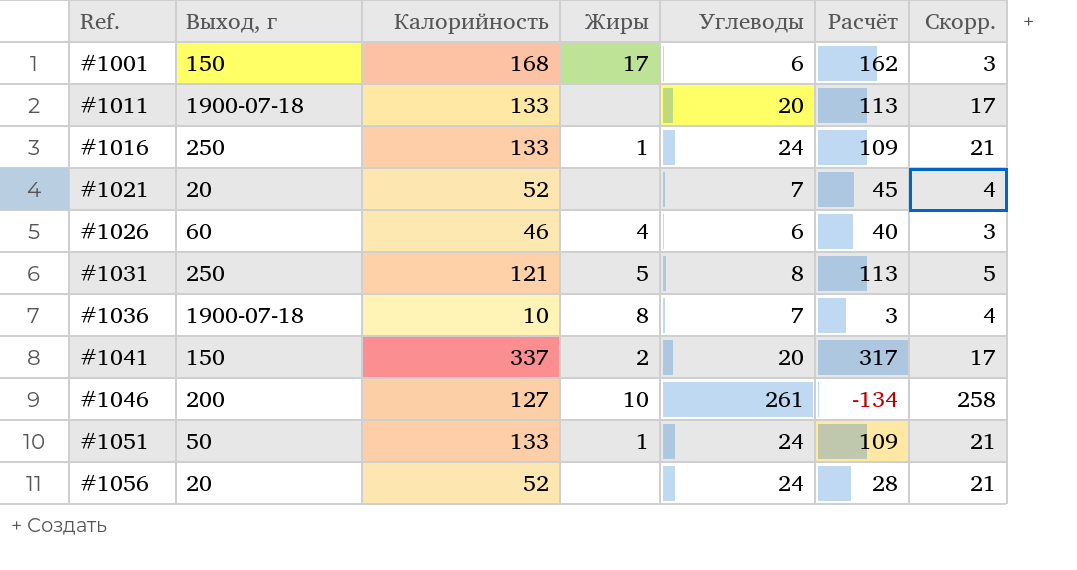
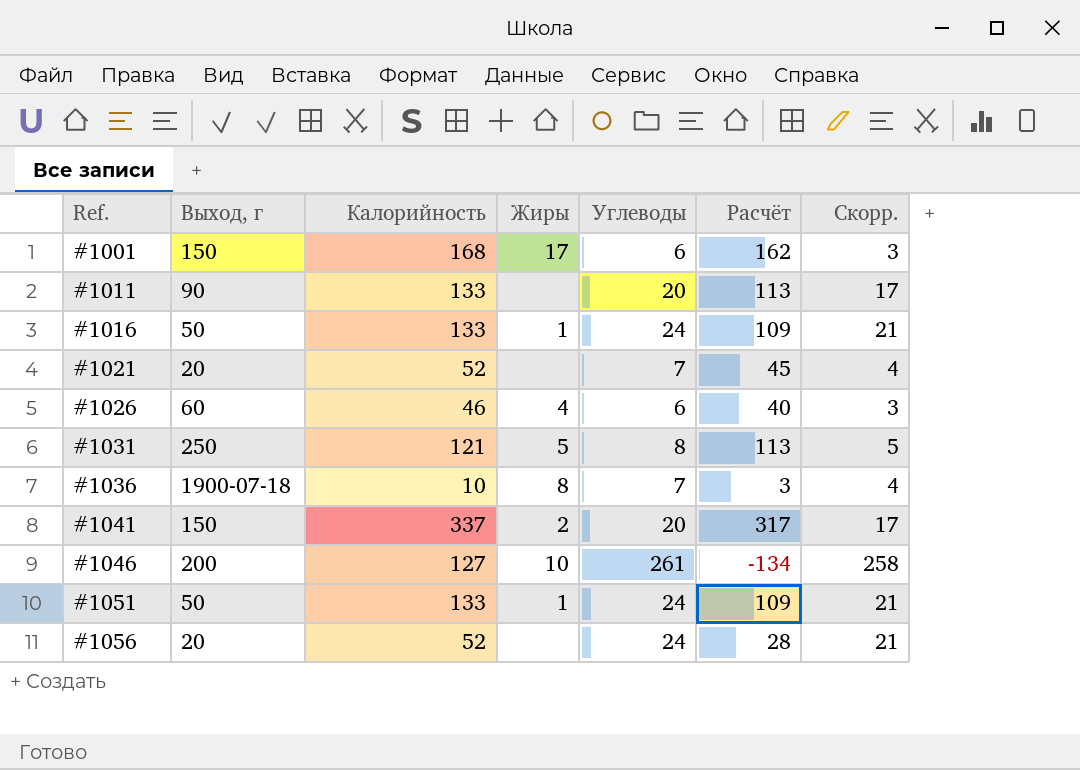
#1011 | Выход, г: 1900-07-18 -> 90
#1016 | Выход, г: 250 -> 50

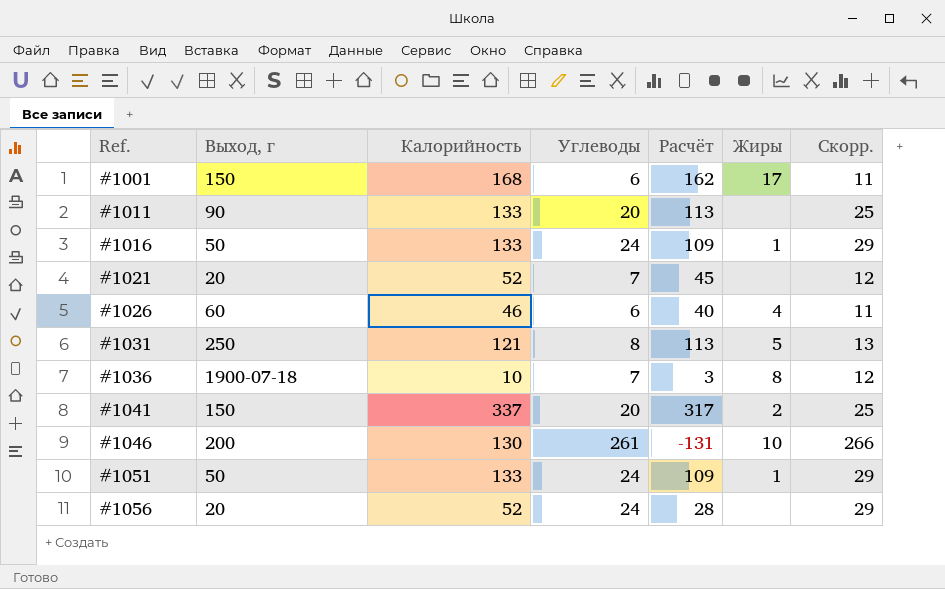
column Жиры | position: 4 -> 6
column Скорр. | formula: [Углеводы] - 3 -> [Углеводы] + 5
#1046 | Калорийность: 127 -> 130
#1046 | Расчёт: -134 -> -131

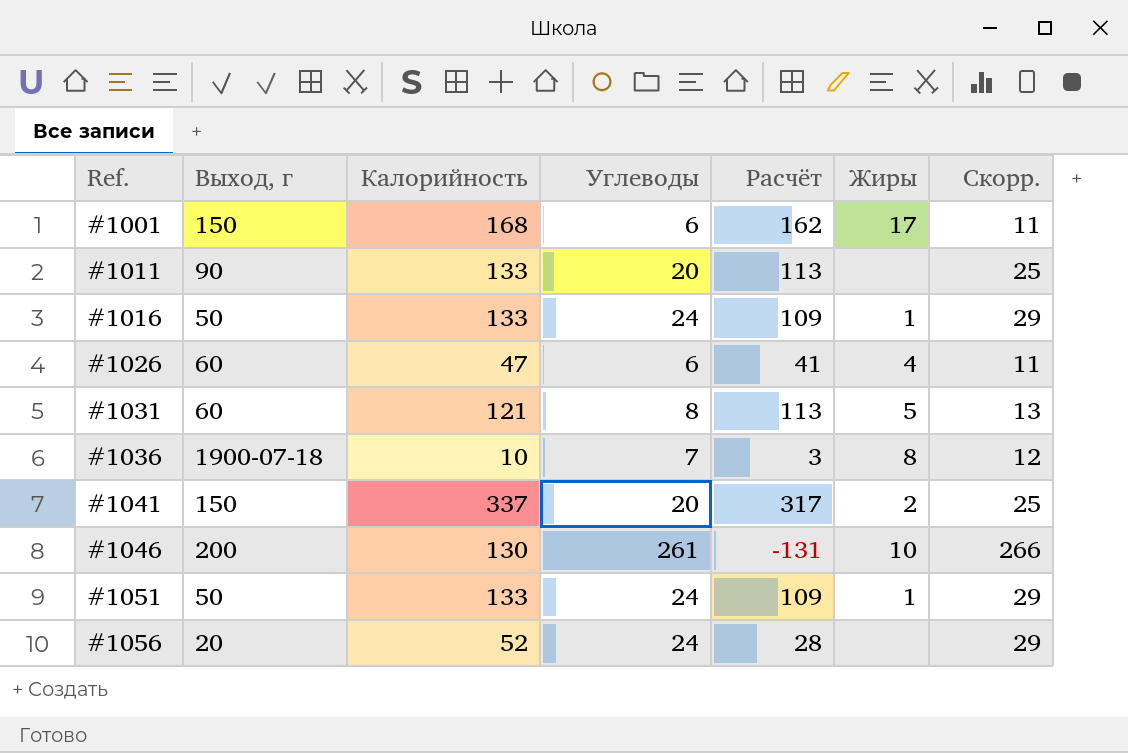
row #1021: 20 | 52 | 7 | 45 | none | 12 -> none
#1026 | Калорийность: 46 -> 47
#1026 | Расчёт: 40 -> 41
#1031 | Выход, г: 250 -> 60

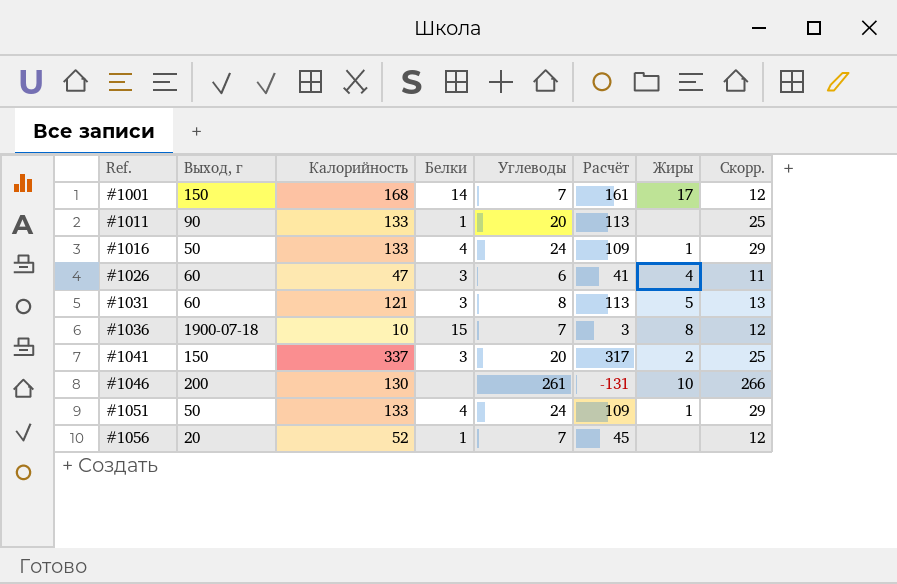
column Белки | position: none -> 4
#1001 | Углеводы: 6 -> 7
#1001 | Расчёт: 162 -> 161
#1001 | Скорр.: 11 -> 12
#1056 | Углеводы: 24 -> 7
#1056 | Расчёт: 28 -> 45
#1056 | Скорр.: 29 -> 12

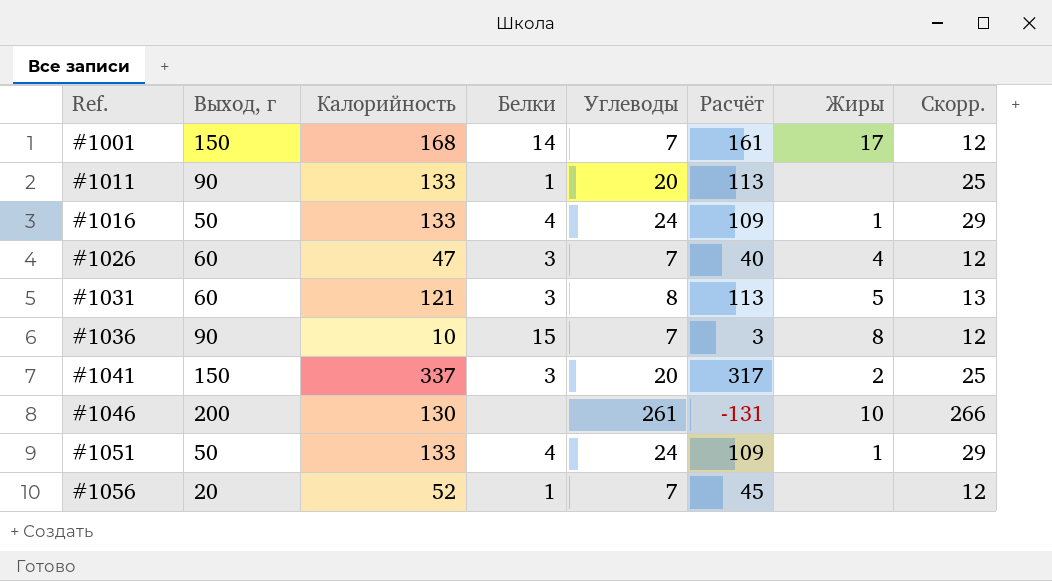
#1026 | Углеводы: 6 -> 7
#1026 | Расчёт: 41 -> 40
#1026 | Скорр.: 11 -> 12
#1036 | Выход, г: 1900-07-18 -> 90

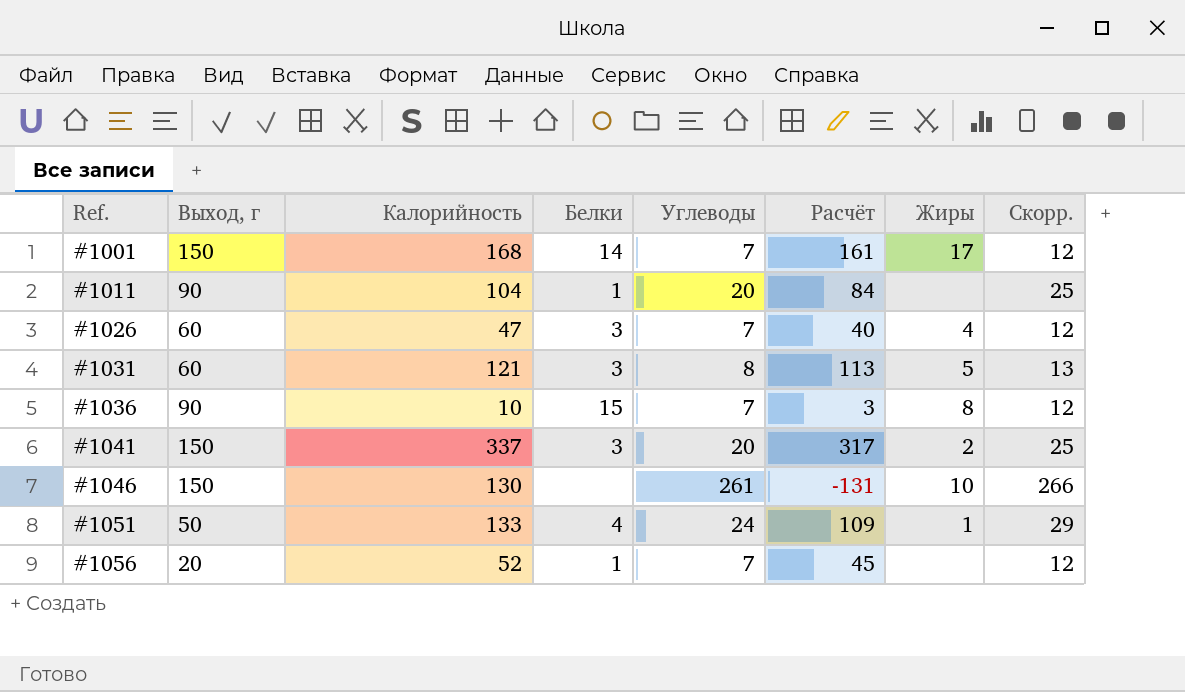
row #1016: 50 | 133 | 4 | 24 | 109 | 1 | 29 -> none
#1011 | Калорийность: 133 -> 104
#1011 | Расчёт: 113 -> 84
#1046 | Выход, г: 200 -> 150

